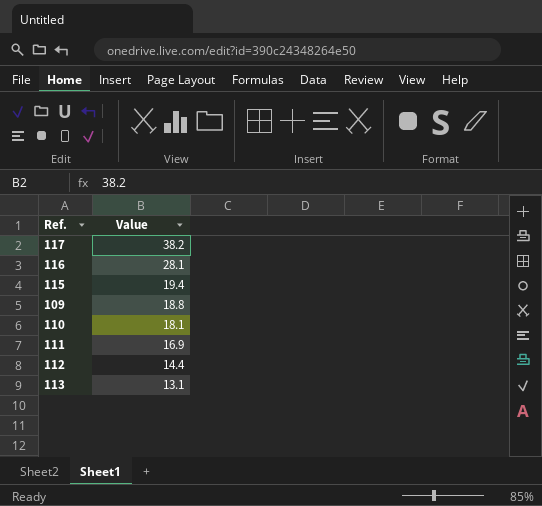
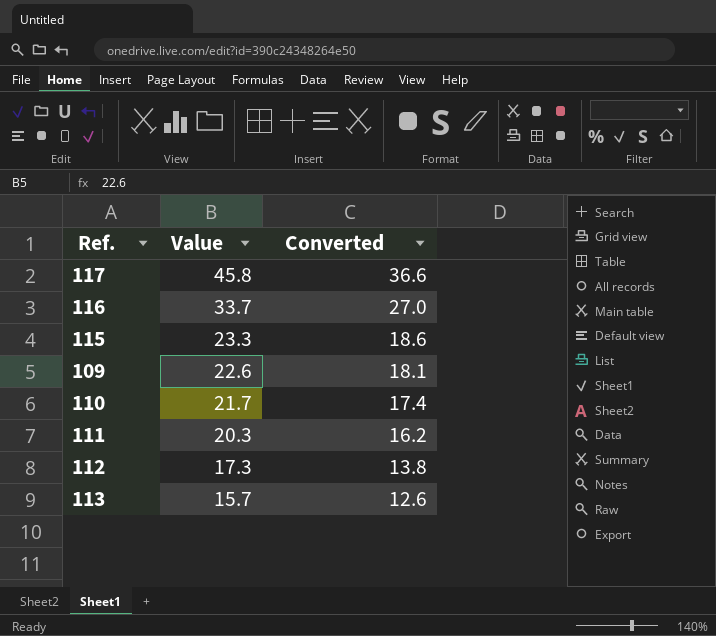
column Converted | formula: none -> [Value] * 0.8
117 | Value: 38.2 -> 45.8
116 | Value: 28.1 -> 33.7
115 | Value: 19.4 -> 23.3
109 | Value: 18.8 -> 22.6
110 | Value: 18.1 -> 21.7
111 | Value: 16.9 -> 20.3
112 | Value: 14.4 -> 17.3
113 | Value: 13.1 -> 15.7

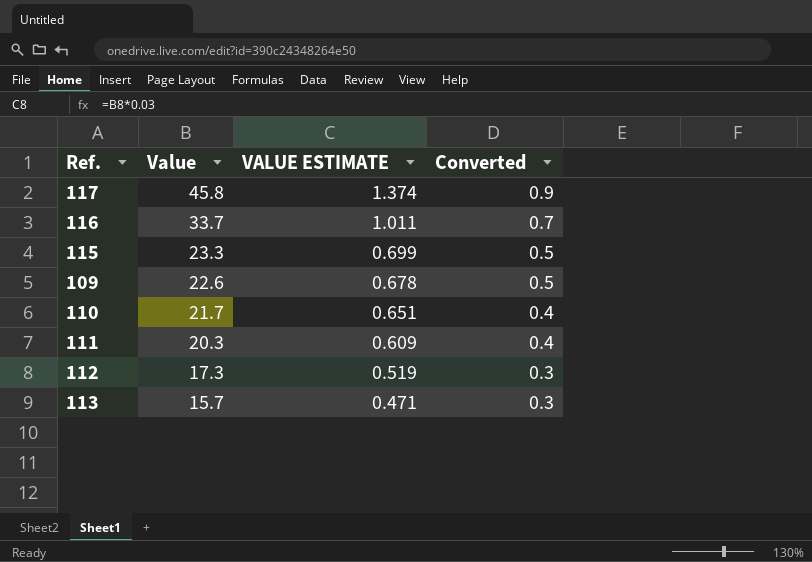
column VALUE ESTIMATE | formula: none -> [Value] * 0.03
column Converted | formula: [Value] * 0.8 -> [Value] * 0.02

